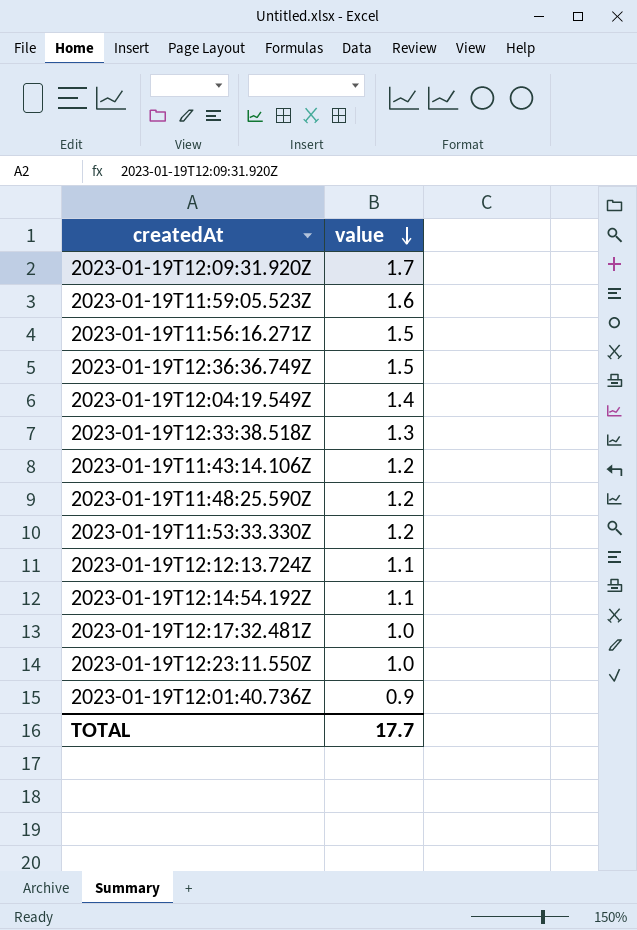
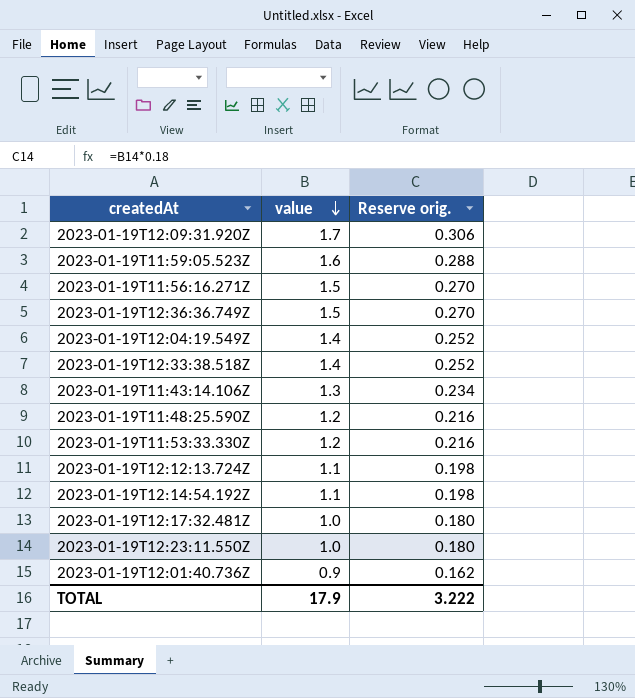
column Reserve orig. | formula: none -> [value] * 0.18
2023-01-19T12:33:38.518Z | value: 1.3 -> 1.4
2023-01-19T11:43:14.106Z | value: 1.2 -> 1.3
TOTAL | value: 17.7 -> 17.9

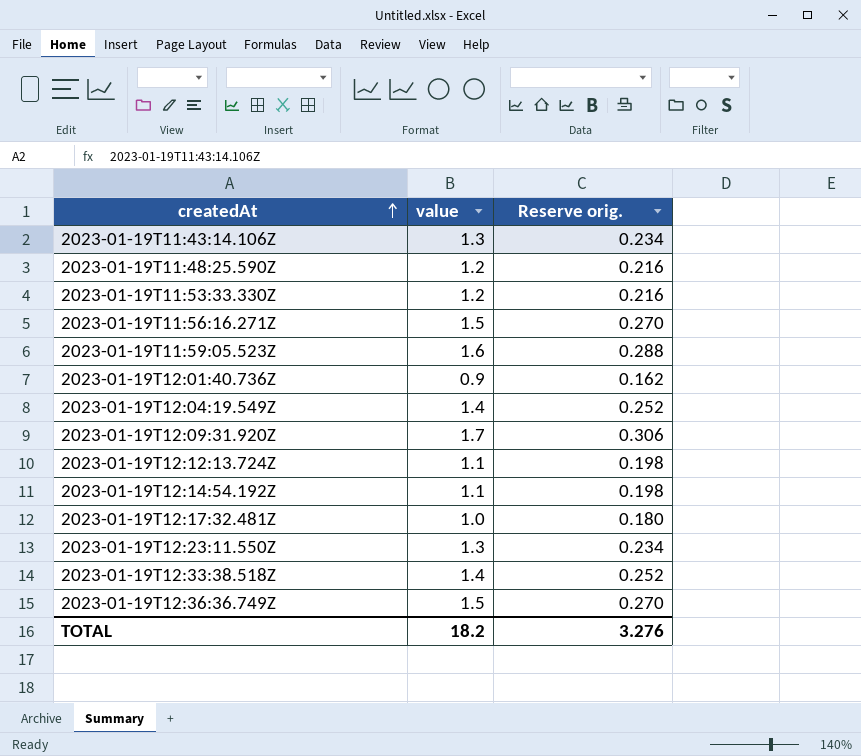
row order: value descending -> createdAt ascending
2023-01-19T12:23:11.550Z | value: 1.0 -> 1.3
2023-01-19T12:23:11.550Z | Reserve orig.: 0.180 -> 0.234
TOTAL | value: 17.9 -> 18.2
TOTAL | Reserve orig.: 3.222 -> 3.276

